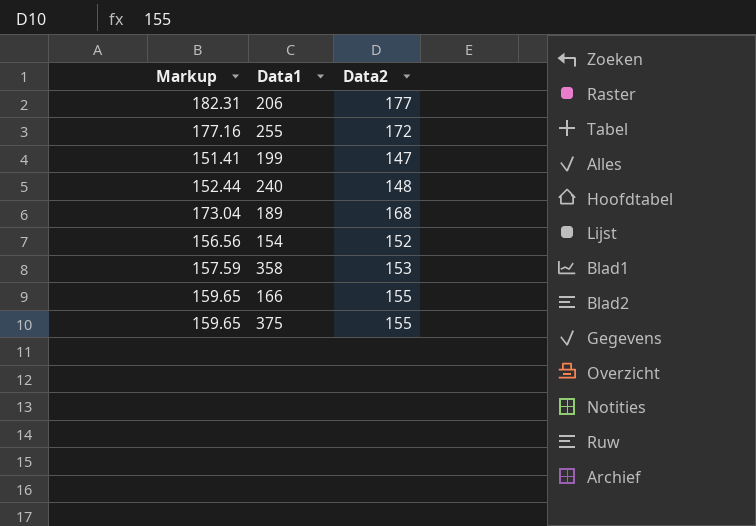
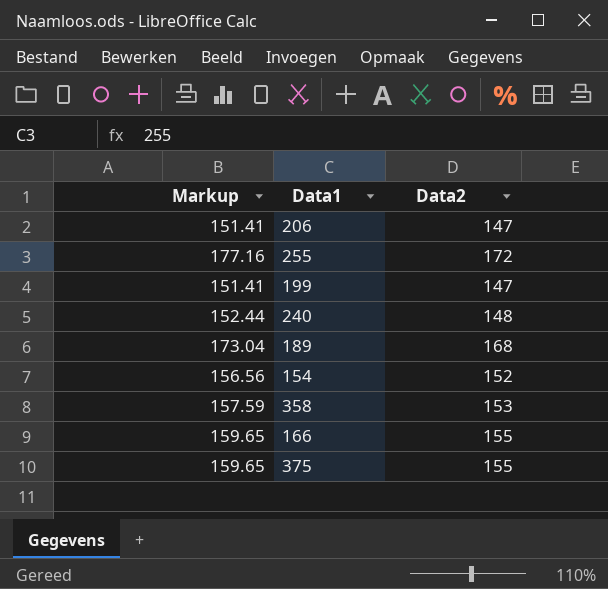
206 | Markup: 182.31 -> 151.41
206 | Data2: 177 -> 147

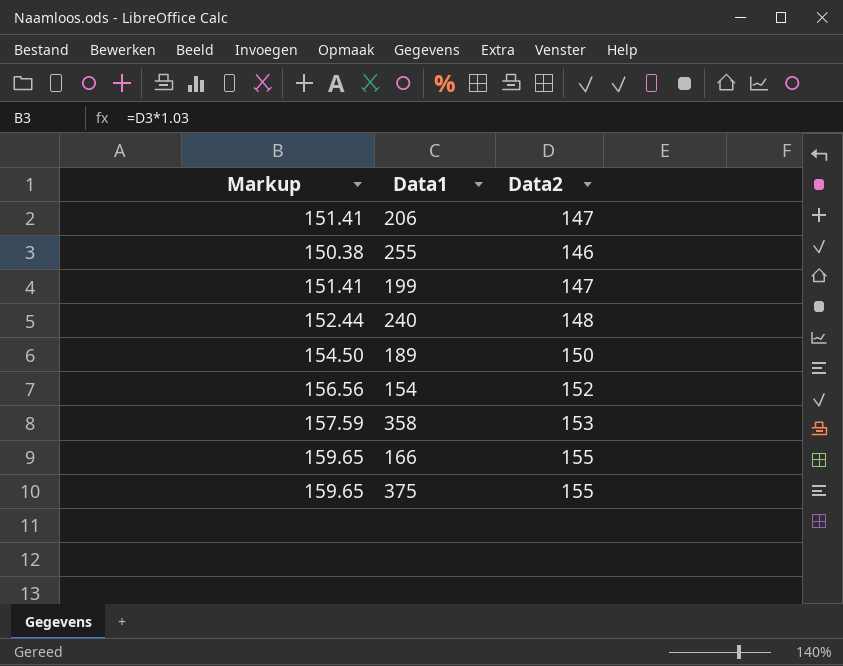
255 | Markup: 177.16 -> 150.38
255 | Data2: 172 -> 146
189 | Markup: 173.04 -> 154.50
189 | Data2: 168 -> 150

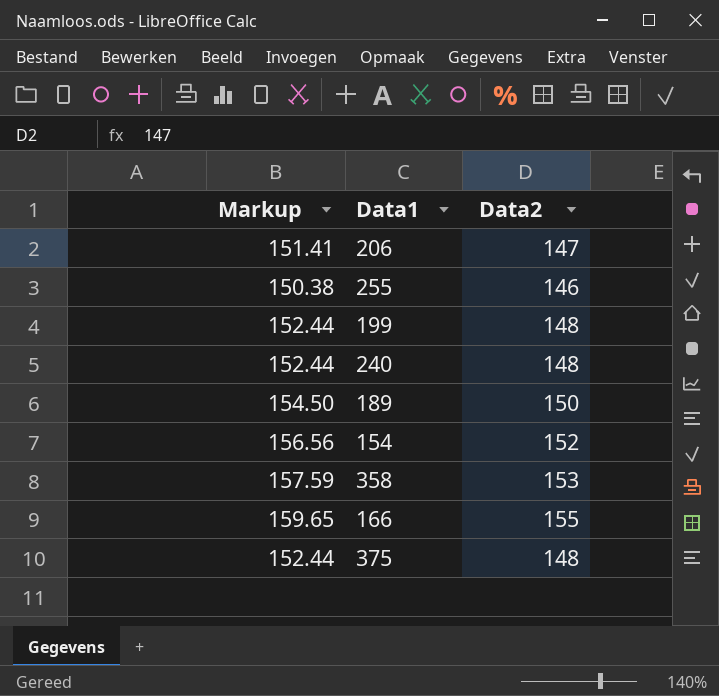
199 | Markup: 151.41 -> 152.44
199 | Data2: 147 -> 148
375 | Markup: 159.65 -> 152.44
375 | Data2: 155 -> 148

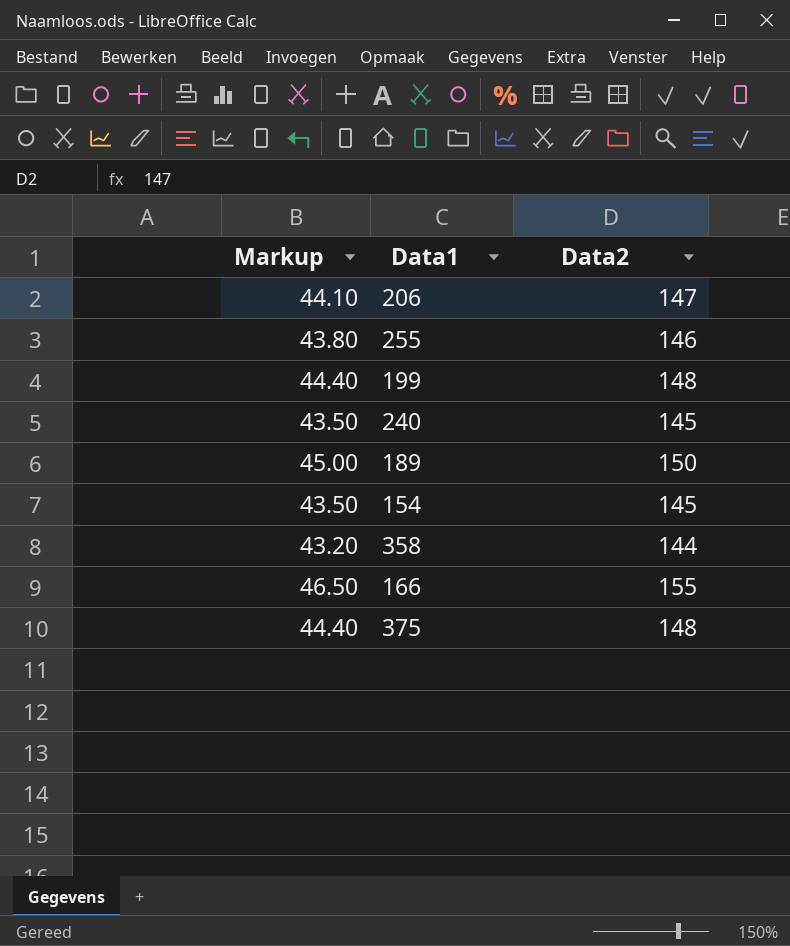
column Markup | formula: [Data2] * 1.03 -> [Data2] * 0.3
240 | Data2: 148 -> 145
154 | Data2: 152 -> 145
358 | Data2: 153 -> 144

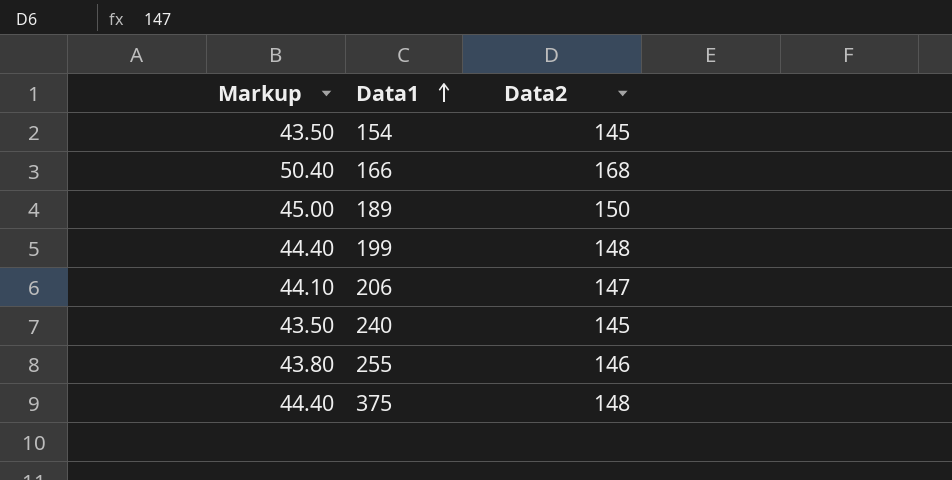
row order: none -> Data1 ascending
row 358: 43.20 | 144 -> none
166 | Markup: 46.50 -> 50.40
166 | Data2: 155 -> 168

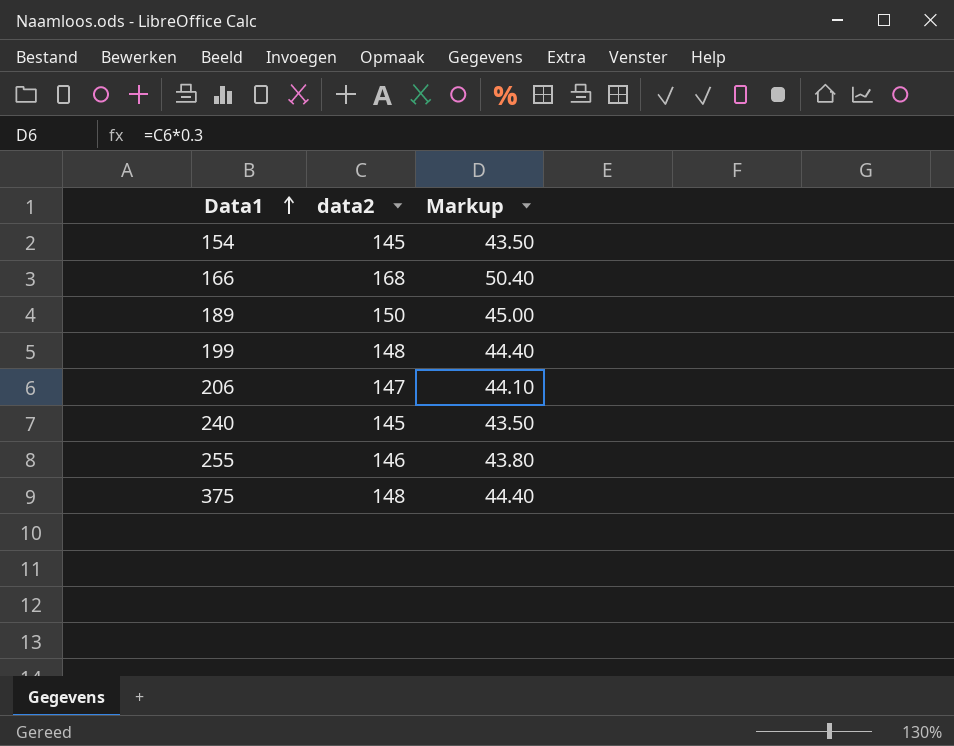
column name: Data2 -> data2
column Markup | position: 1 -> 3

